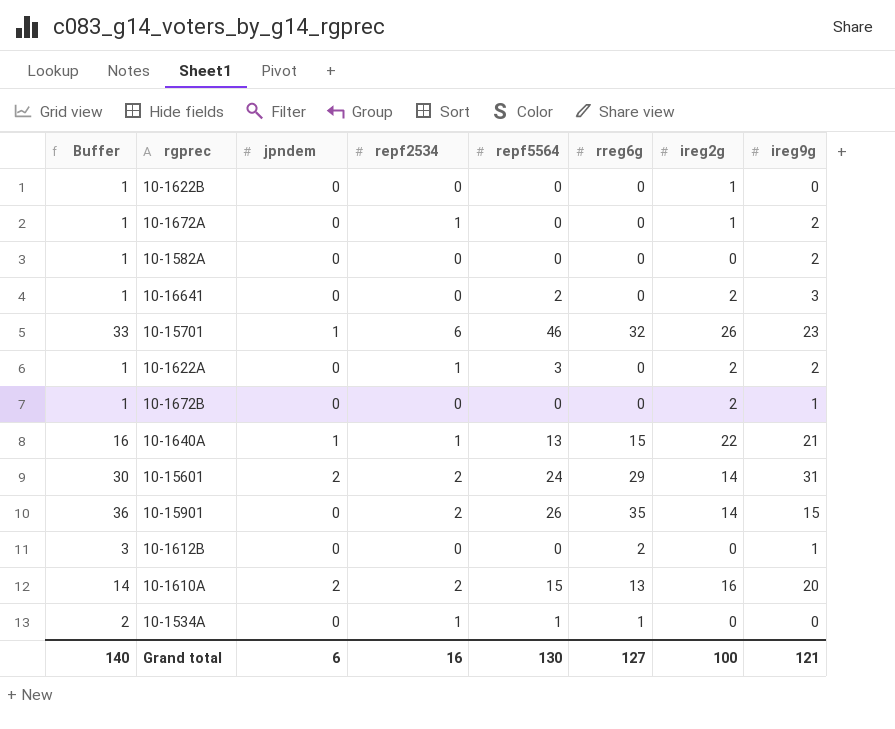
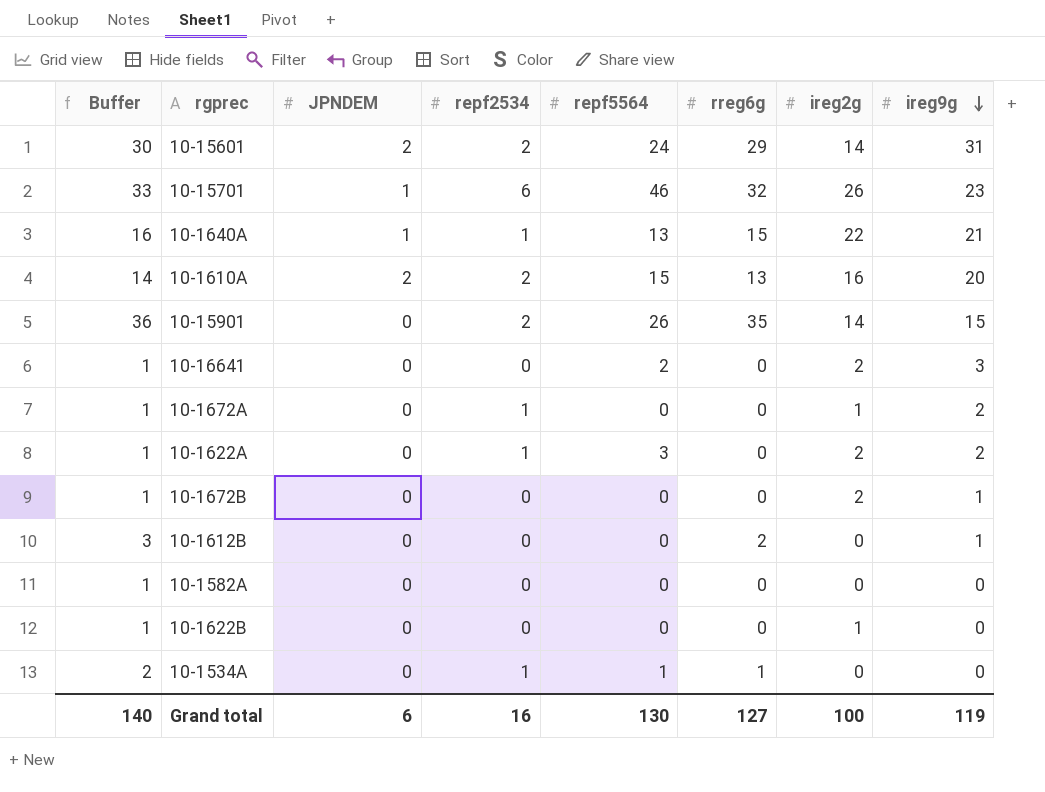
row order: none -> ireg9g descending
column name: jpndem -> JPNDEM
10-1582A | ireg9g: 2 -> 0
Grand total | ireg9g: 121 -> 119

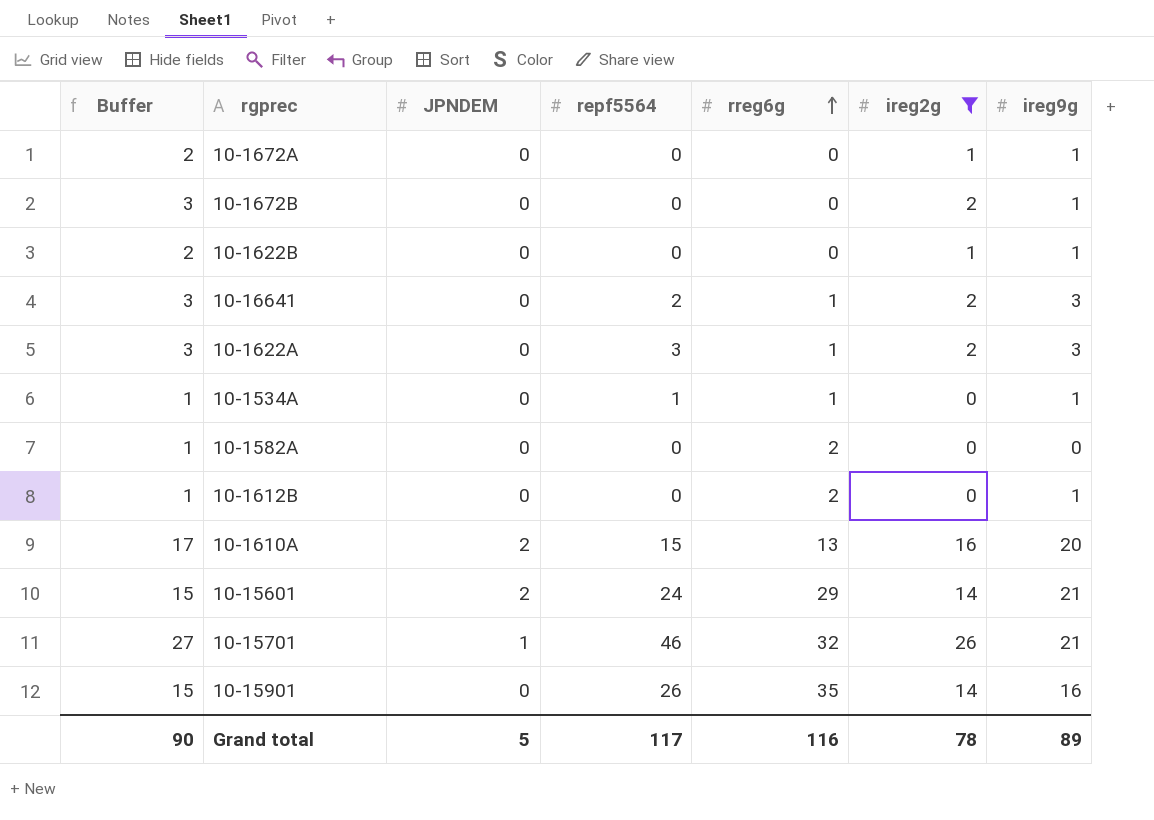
filter: none -> ireg2g != 22
row order: ireg9g descending -> rreg6g ascending
column repf2534 | position: 4 -> none
column Buffer | formula: [rreg6g] + 1 -> [ireg2g] + 1
10-1672A | ireg9g: 2 -> 1
10-1622B | ireg9g: 0 -> 1
10-16641 | rreg6g: 0 -> 1
10-1622A | rreg6g: 0 -> 1
10-1622A | ireg9g: 2 -> 3
10-1534A | ireg9g: 0 -> 1
10-1582A | rreg6g: 0 -> 2
10-15601 | ireg9g: 31 -> 21
10-15701 | ireg9g: 23 -> 21
10-15901 | ireg9g: 15 -> 16
Grand total | Buffer: 140 -> 90
Grand total | JPNDEM: 6 -> 5
Grand total | repf5564: 130 -> 117
Grand total | rreg6g: 127 -> 116
Grand total | ireg2g: 100 -> 78
Grand total | ireg9g: 119 -> 89

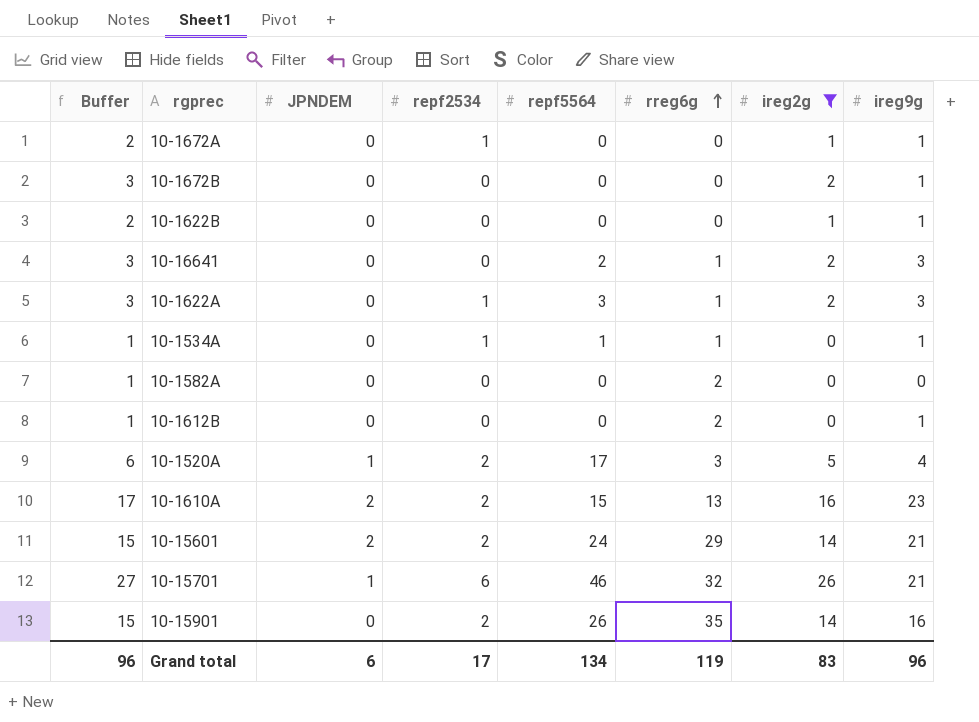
column repf2534 | position: none -> 4
row 10-1520A: none -> 6 | 1 | 2 | 17 | 3 | 5 | 4
10-1610A | ireg9g: 20 -> 23
Grand total | Buffer: 90 -> 96
Grand total | JPNDEM: 5 -> 6
Grand total | repf5564: 117 -> 134
Grand total | rreg6g: 116 -> 119
Grand total | ireg2g: 78 -> 83
Grand total | ireg9g: 89 -> 96

